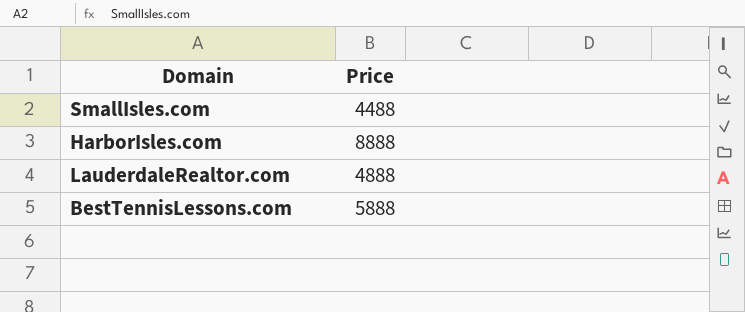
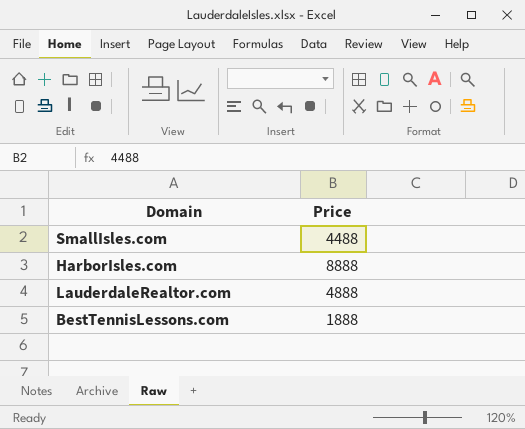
BestTennisLessons.com | Price: 5888 -> 1888

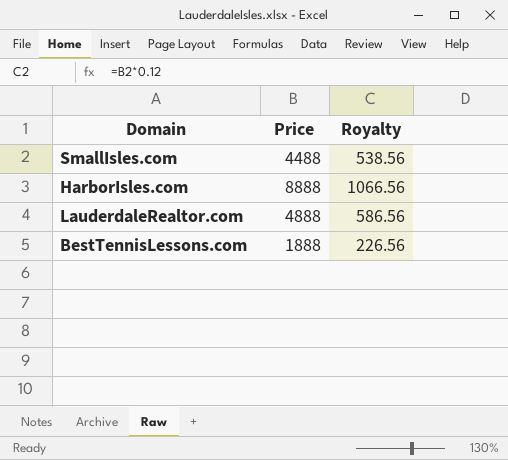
column Royalty | formula: none -> [Price] * 0.12

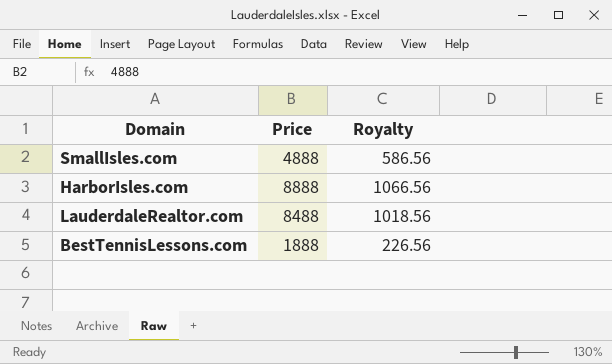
SmallIsles.com | Price: 4488 -> 4888
SmallIsles.com | Royalty: 538.56 -> 586.56
LauderdaleRealtor.com | Price: 4888 -> 8488
LauderdaleRealtor.com | Royalty: 586.56 -> 1018.56

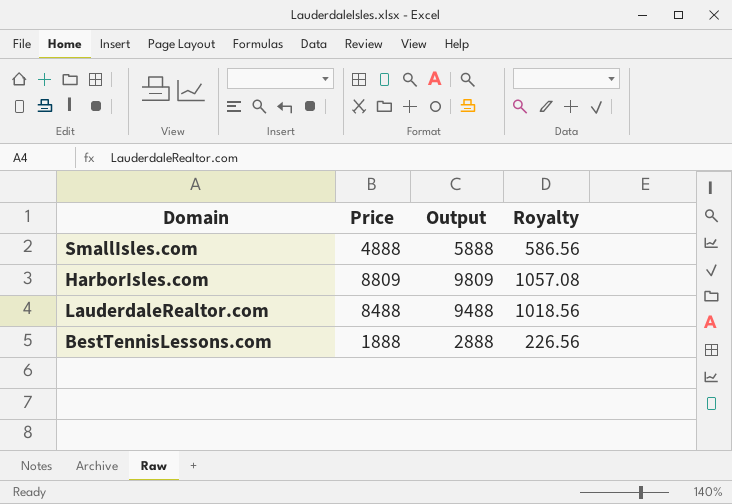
column Output | formula: none -> [Price] + 1000
HarborIsles.com | Price: 8888 -> 8809
HarborIsles.com | Royalty: 1066.56 -> 1057.08

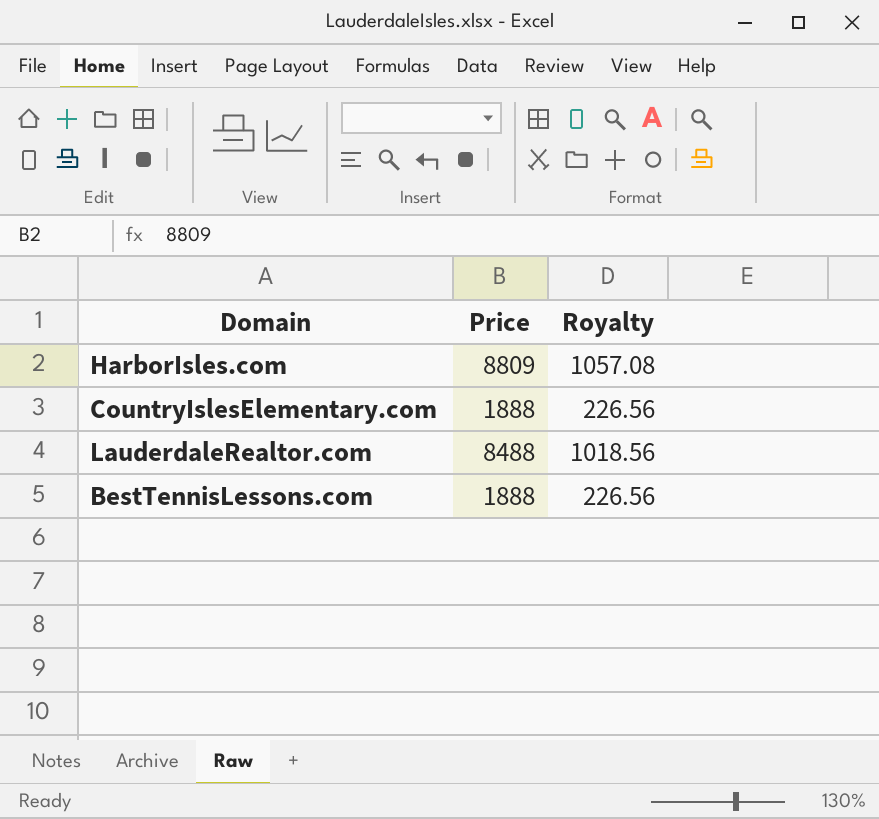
column Output | formula: [Price] + 1000 -> none
row SmallIsles.com: 4888 | 5888 | 586.56 -> none
row CountryIslesElementary.com: none -> 1888 | 226.56

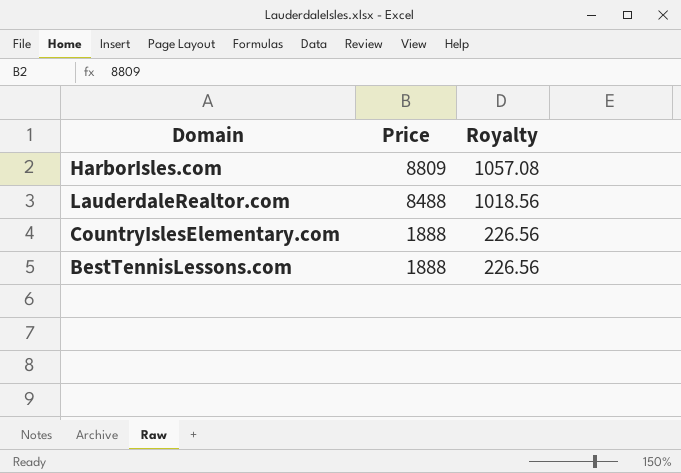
row order: none -> Price descending

